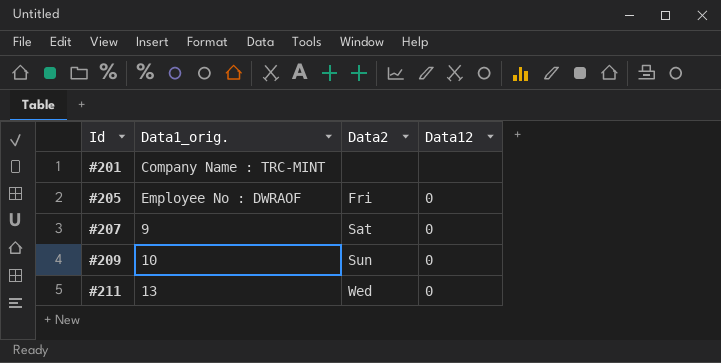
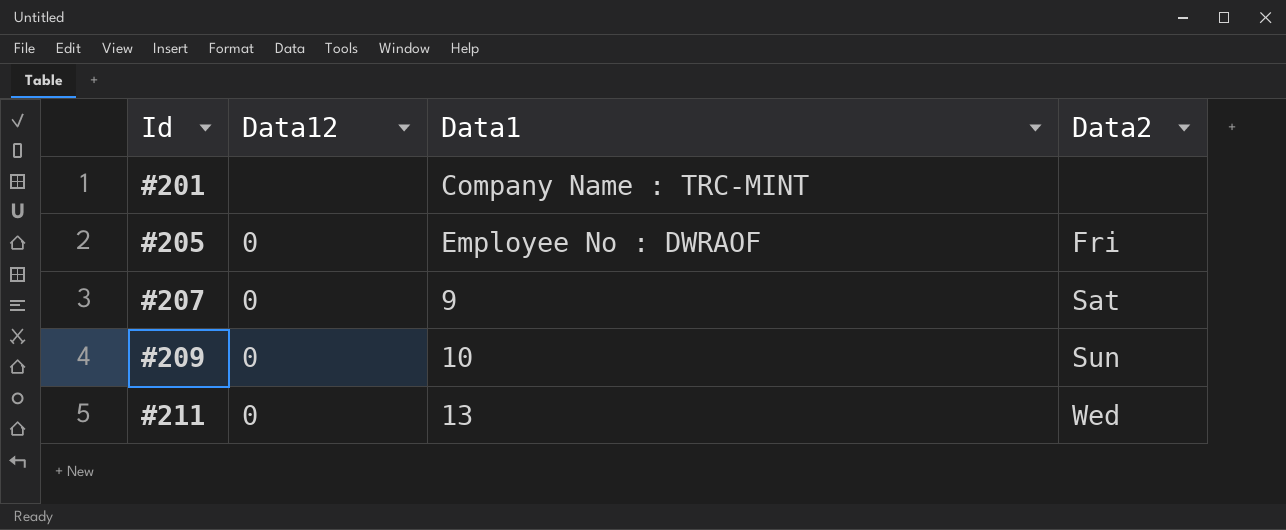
column Data12 | position: 4 -> 2
column name: Data1_orig. -> Data1

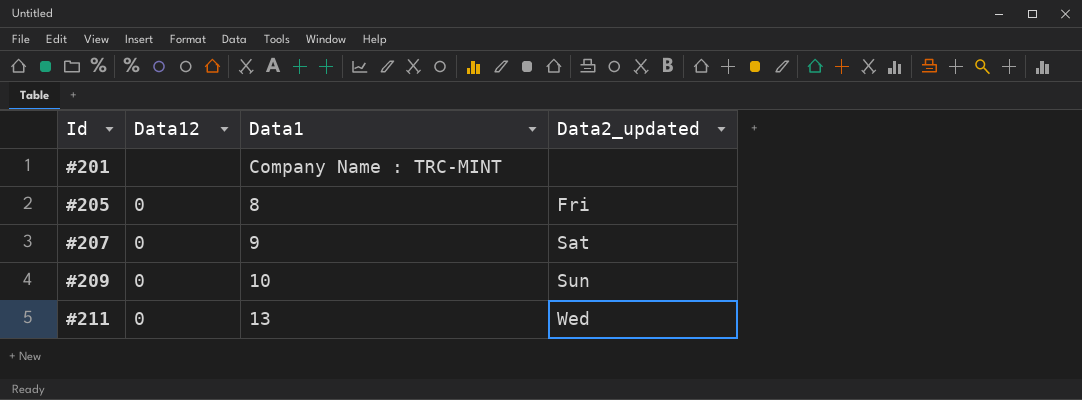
column name: Data2 -> Data2_updated
#205 | Data1: Employee No : DWRAOF -> 8

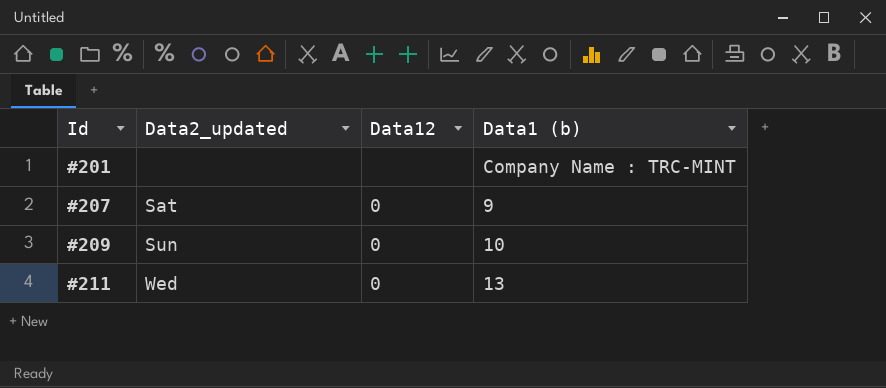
column Data2_updated | position: 4 -> 2
column name: Data1 -> Data1 (b)
row #205: 0 | 8 | Fri -> none

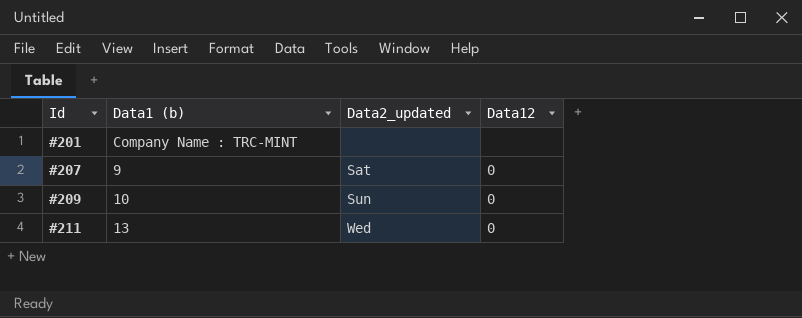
column Data1 (b) | position: 4 -> 2

